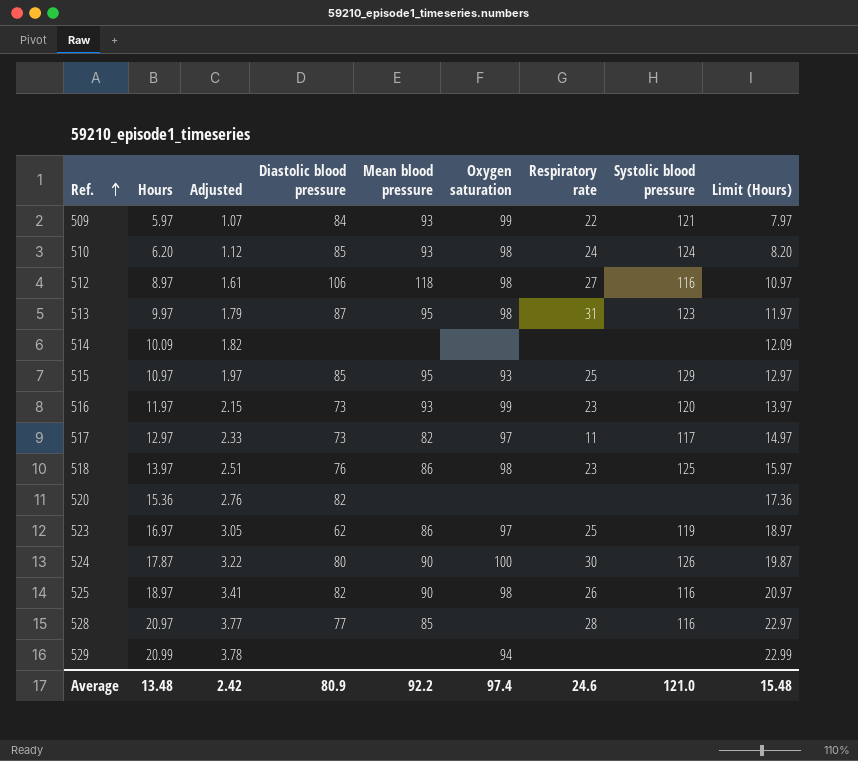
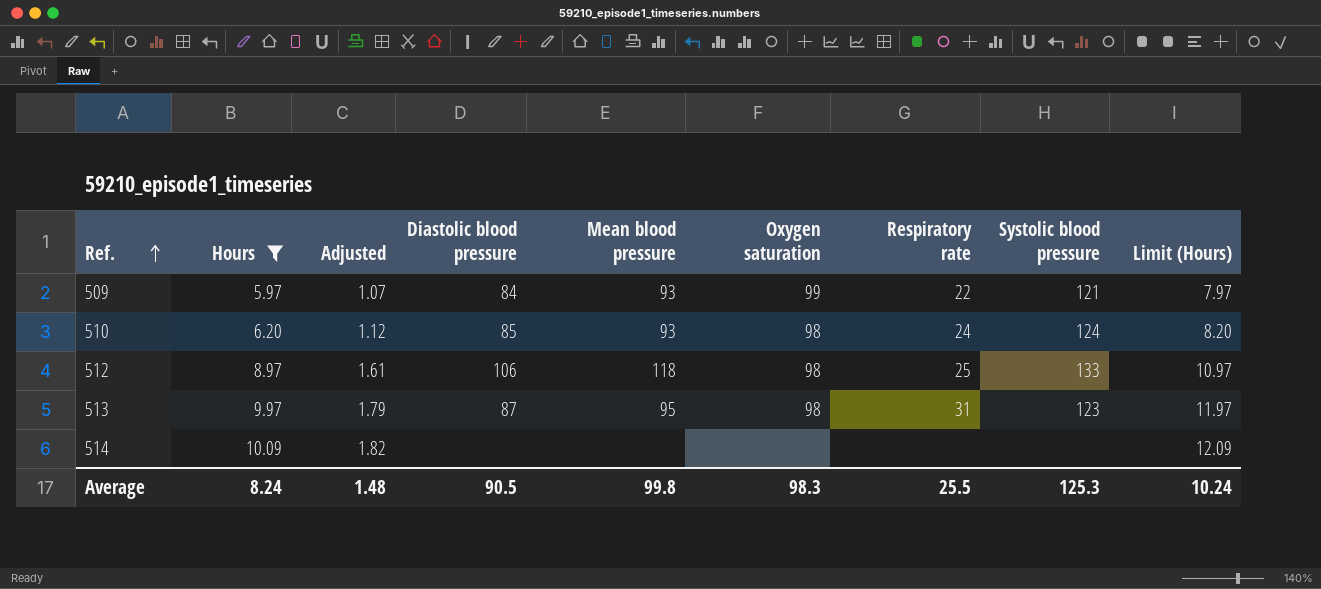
filter: none -> Hours <= 10.09
512 | Respiratory rate: 27 -> 25
512 | Systolic blood pressure: 116 -> 133
Average | Hours: 13.48 -> 8.24
Average | Adjusted: 2.42 -> 1.48
Average | Diastolic blood pressure: 80.9 -> 90.5
Average | Mean blood pressure: 92.2 -> 99.8
Average | Oxygen saturation: 97.4 -> 98.3
Average | Respiratory rate: 24.6 -> 25.5
Average | Systolic blood pressure: 121.0 -> 125.3
Average | Limit (Hours): 15.48 -> 10.24

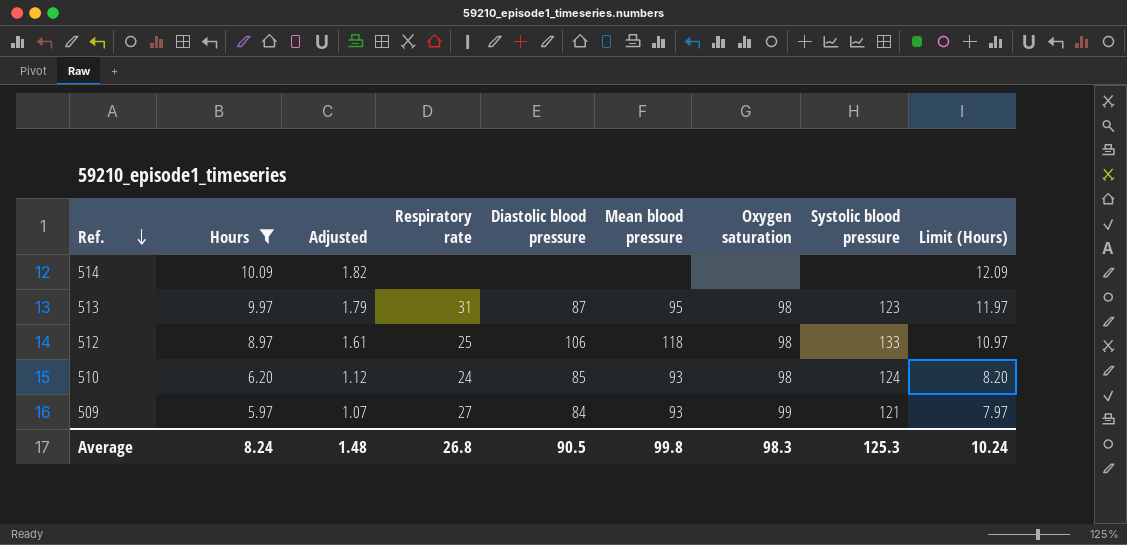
row order: Ref. ascending -> Ref. descending
column Respiratory rate | position: 7 -> 4
509 | Respiratory rate: 22 -> 27
Average | Respiratory rate: 25.5 -> 26.8

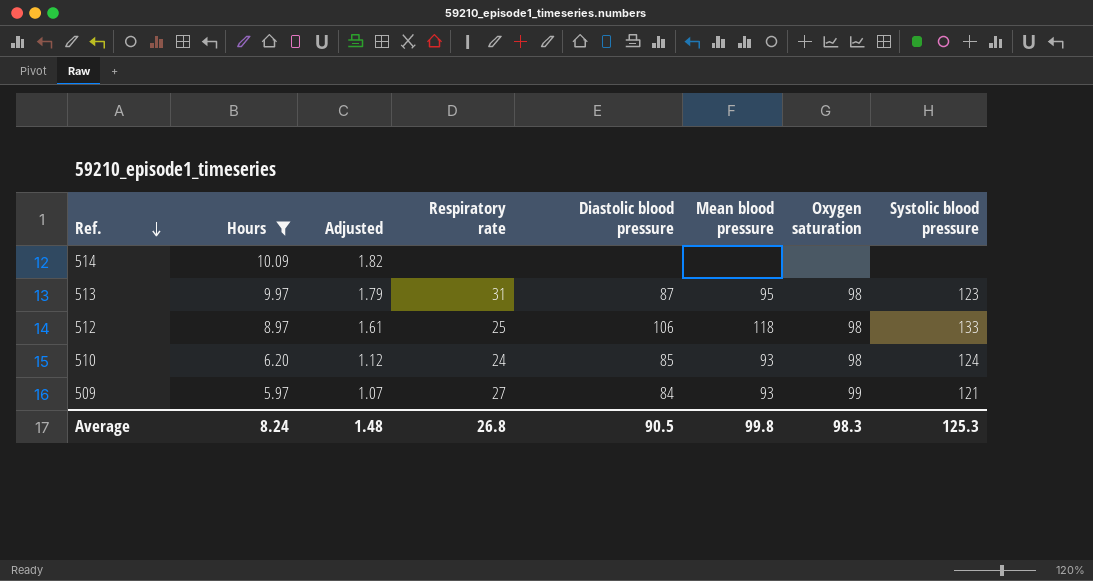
column Limit (Hours) | formula: [Hours] + 2 -> none

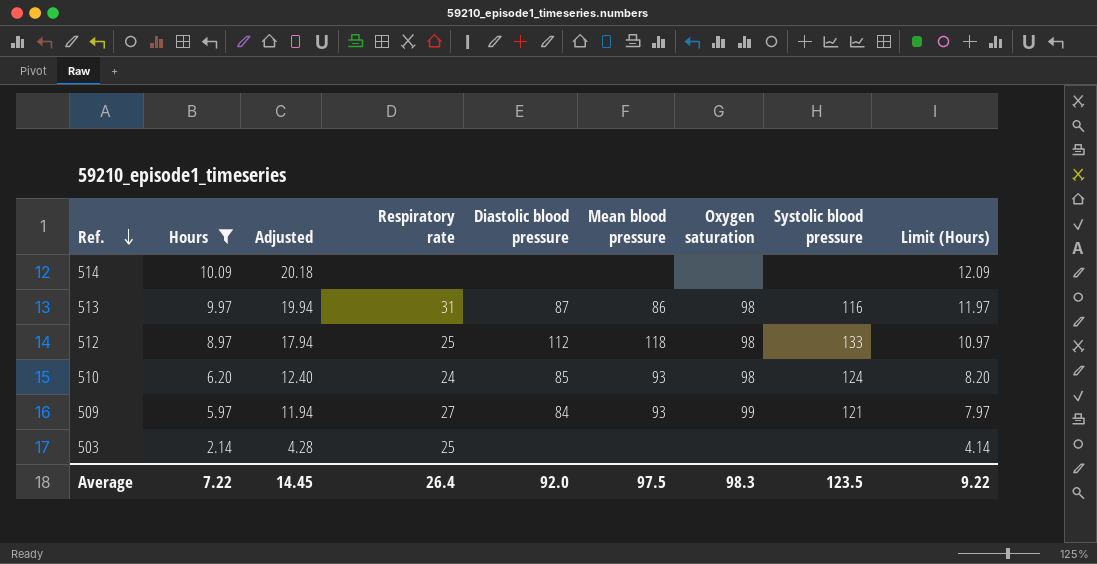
column Adjusted | formula: [Hours] * 0.18 -> [Hours] * 2
column Limit (Hours) | formula: none -> [Hours] + 2
513 | Mean blood pressure: 95 -> 86
513 | Systolic blood pressure: 123 -> 116
512 | Diastolic blood pressure: 106 -> 112
row 503: none -> 2.14 | 4.28 | 25 | none | none | none | none | 4.14
Average | Hours: 8.24 -> 7.22
Average | Adjusted: 1.48 -> 14.45
Average | Respiratory rate: 26.8 -> 26.4
Average | Diastolic blood pressure: 90.5 -> 92.0
Average | Mean blood pressure: 99.8 -> 97.5
Average | Systolic blood pressure: 125.3 -> 123.5

